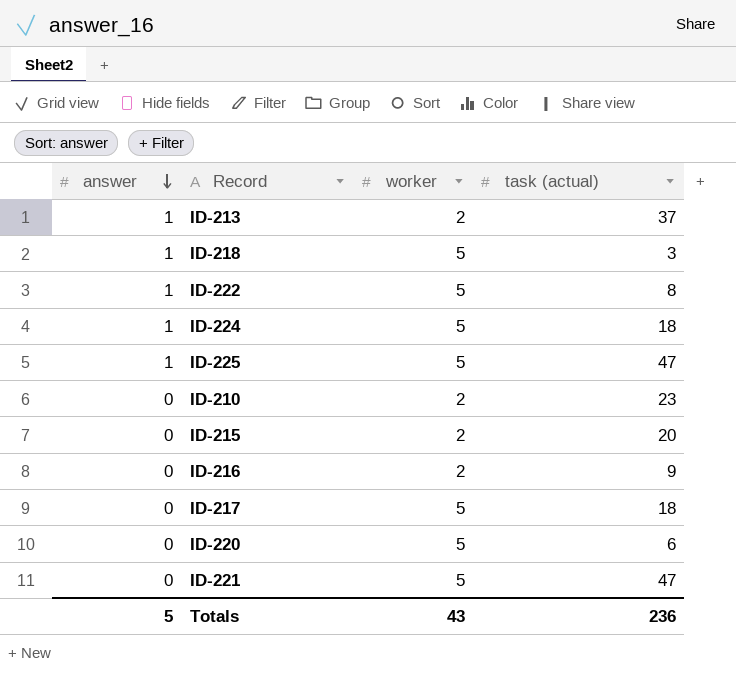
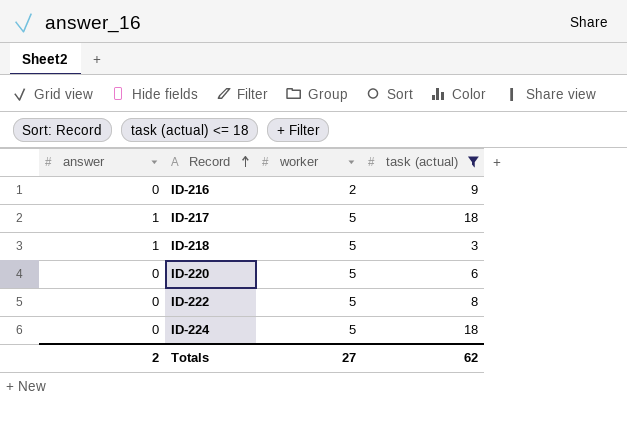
filter: none -> task (actual) <= 18
row order: answer descending -> Record ascending
ID-217 | answer: 0 -> 1
ID-222 | answer: 1 -> 0
ID-224 | answer: 1 -> 0
Totals | answer: 5 -> 2
Totals | worker: 43 -> 27
Totals | task (actual): 236 -> 62

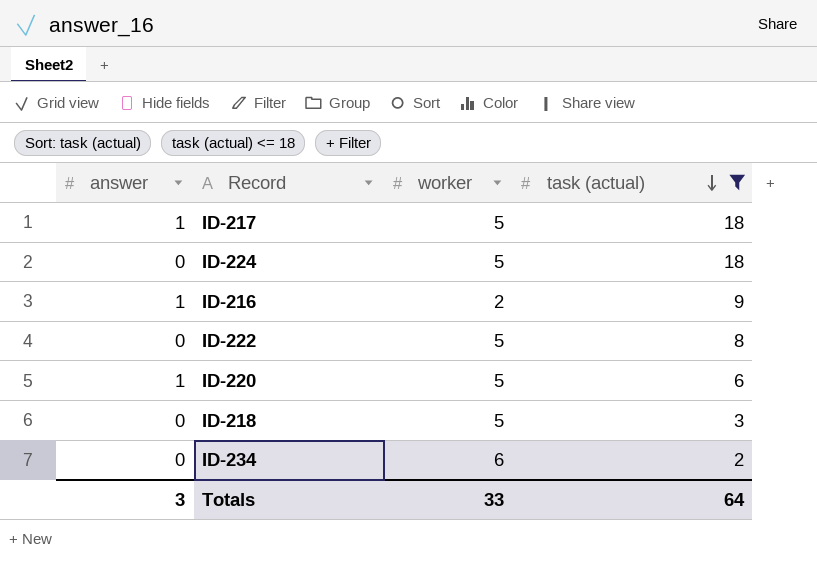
row order: Record ascending -> task (actual) descending
ID-216 | answer: 0 -> 1
ID-220 | answer: 0 -> 1
ID-218 | answer: 1 -> 0
row ID-234: none -> 0 | 6 | 2
Totals | answer: 2 -> 3
Totals | worker: 27 -> 33
Totals | task (actual): 62 -> 64

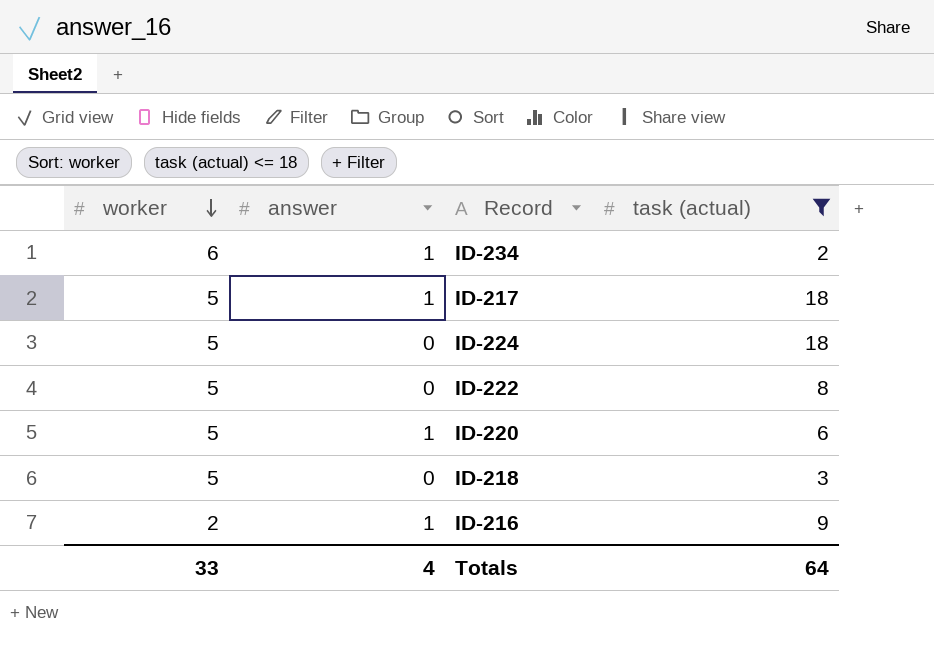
row order: task (actual) descending -> worker descending
column worker | position: 3 -> 1
ID-234 | answer: 0 -> 1
Totals | answer: 3 -> 4

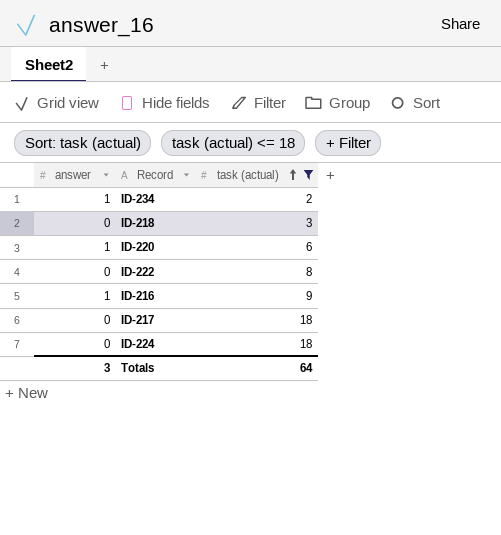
row order: worker descending -> task (actual) ascending
column worker | position: 1 -> none
ID-217 | answer: 1 -> 0
Totals | answer: 4 -> 3

